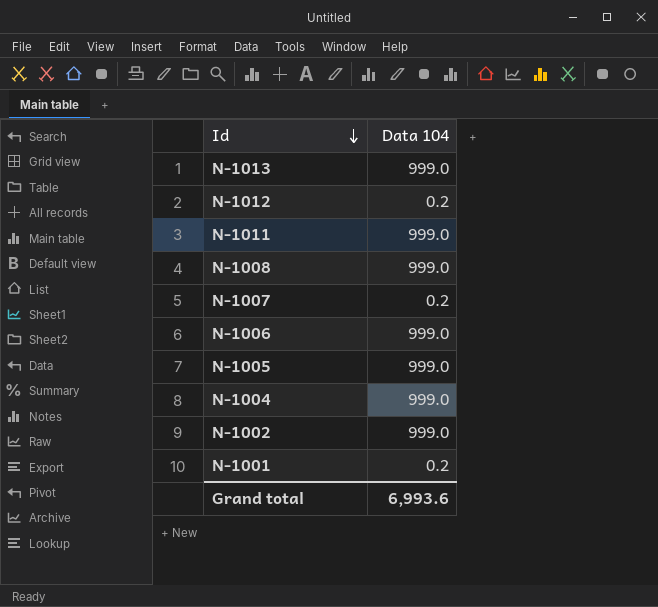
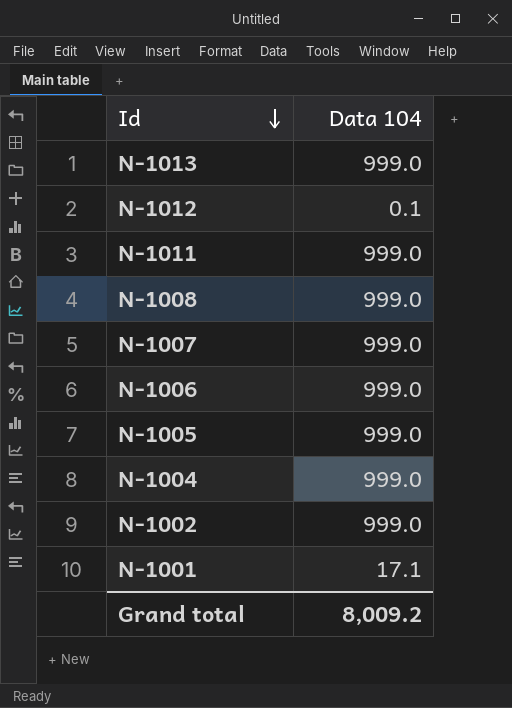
N-1012 | Data 104: 0.2 -> 0.1
N-1007 | Data 104: 0.2 -> 999.0
N-1001 | Data 104: 0.2 -> 17.1
Grand total | Data 104: 6,993.6 -> 8,009.2

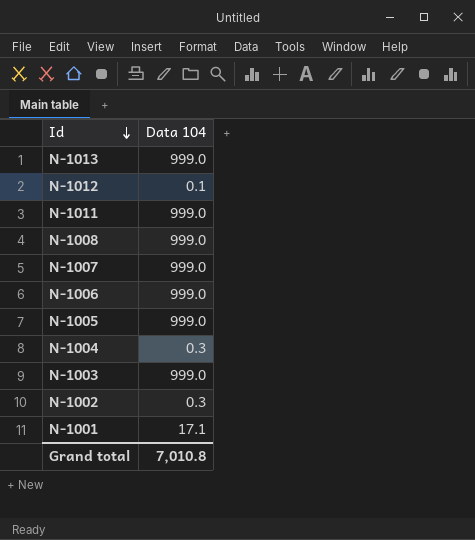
N-1004 | Data 104: 999.0 -> 0.3
row N-1003: none -> 999.0
N-1002 | Data 104: 999.0 -> 0.3
Grand total | Data 104: 8,009.2 -> 7,010.8

